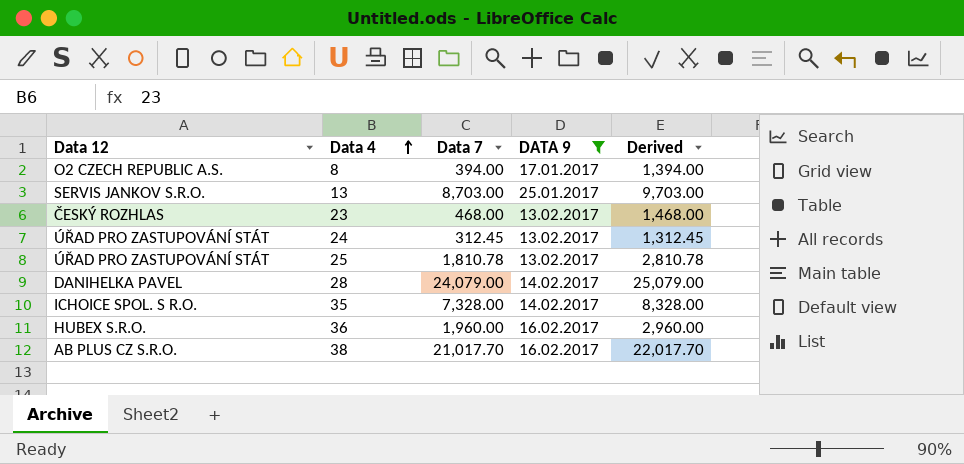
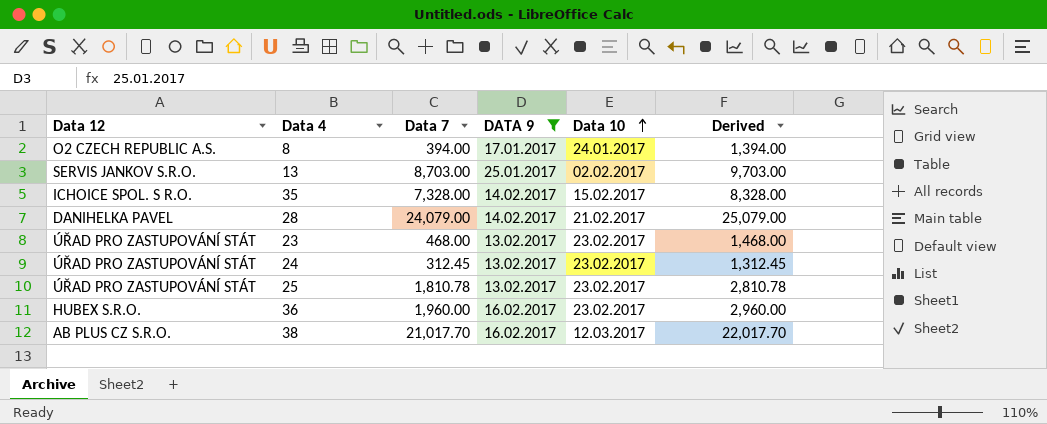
row order: Data 4 ascending -> Data 10 ascending
column Data 10 | position: none -> 5
23 | Data 12: ČESKÝ ROZHLAS -> ÚŘAD PRO ZASTUPOVÁNÍ STÁT

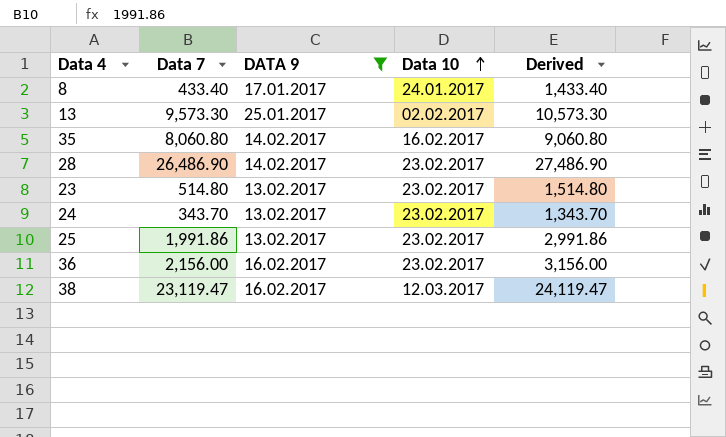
column Data 12 | position: 1 -> none
8 | Data 7: 394.00 -> 433.40
8 | Derived: 1,394.00 -> 1,433.40
13 | Data 7: 8,703.00 -> 9,573.30
13 | Derived: 9,703.00 -> 10,573.30
35 | Data 7: 7,328.00 -> 8,060.80
35 | Data 10: 15.02.2017 -> 16.02.2017
35 | Derived: 8,328.00 -> 9,060.80
28 | Data 7: 24,079.00 -> 26,486.90
28 | Data 10: 21.02.2017 -> 23.02.2017
28 | Derived: 25,079.00 -> 27,486.90
23 | Data 7: 468.00 -> 514.80
23 | Derived: 1,468.00 -> 1,514.80
24 | Data 7: 312.45 -> 343.70
24 | Derived: 1,312.45 -> 1,343.70
25 | Data 7: 1,810.78 -> 1,991.86
25 | Derived: 2,810.78 -> 2,991.86
36 | Data 7: 1,960.00 -> 2,156.00
36 | Derived: 2,960.00 -> 3,156.00
38 | Data 7: 21,017.70 -> 23,119.47
38 | Derived: 22,017.70 -> 24,119.47

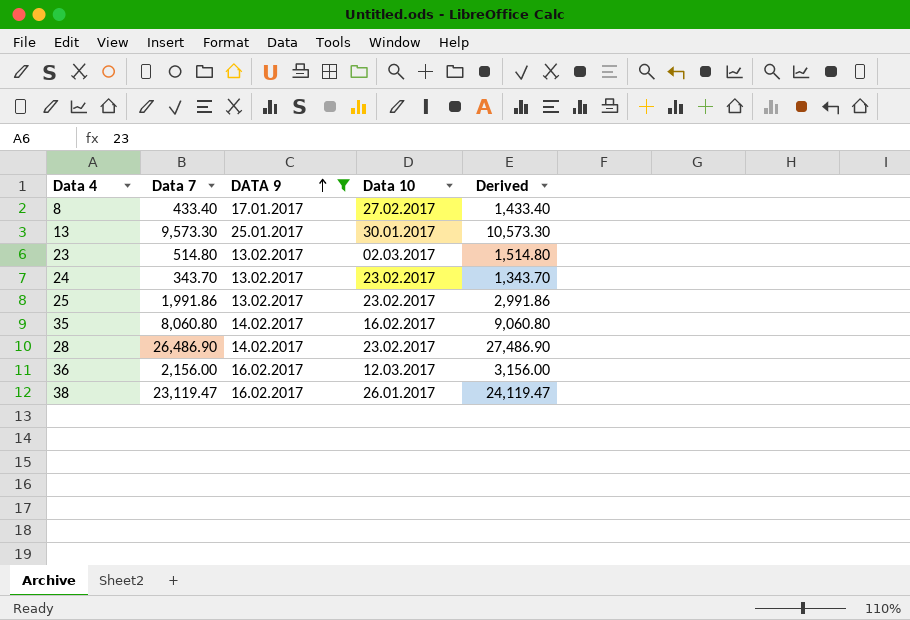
row order: Data 10 ascending -> DATA 9 ascending
8 | Data 10: 24.01.2017 -> 27.02.2017
13 | Data 10: 02.02.2017 -> 30.01.2017
23 | Data 10: 23.02.2017 -> 02.03.2017
36 | Data 10: 23.02.2017 -> 12.03.2017
38 | Data 10: 12.03.2017 -> 26.01.2017

